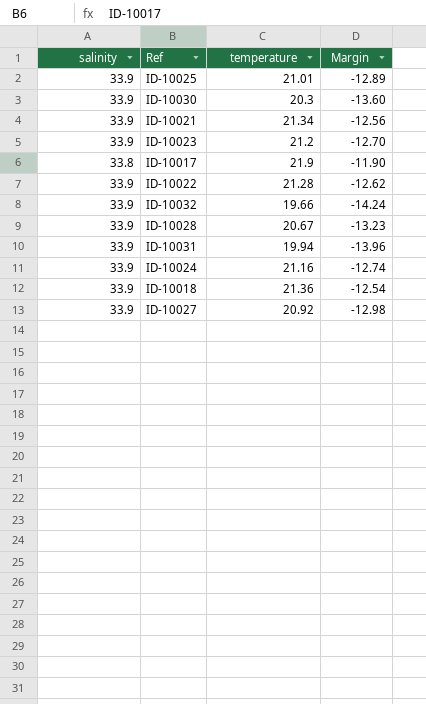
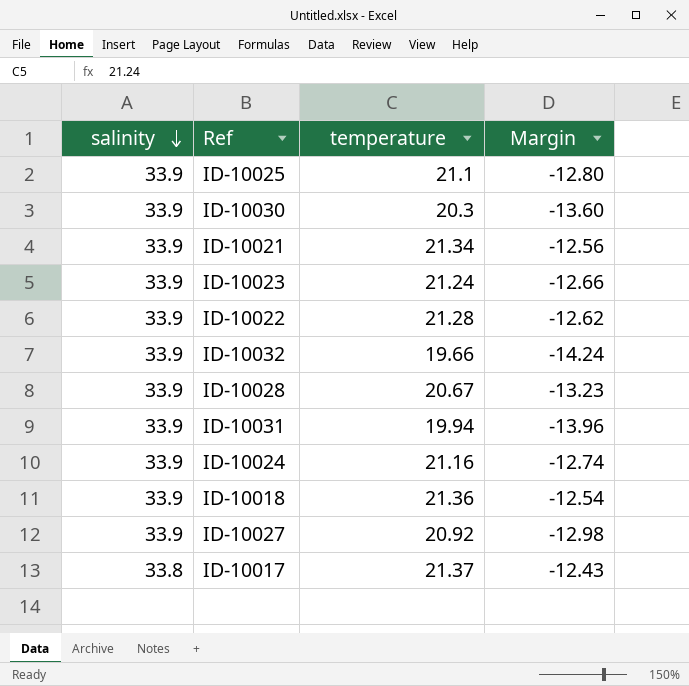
row order: none -> salinity descending
ID-10025 | temperature: 21.01 -> 21.1
ID-10025 | Margin: -12.89 -> -12.80
ID-10023 | temperature: 21.2 -> 21.24
ID-10023 | Margin: -12.70 -> -12.66
ID-10017 | temperature: 21.9 -> 21.37
ID-10017 | Margin: -11.90 -> -12.43

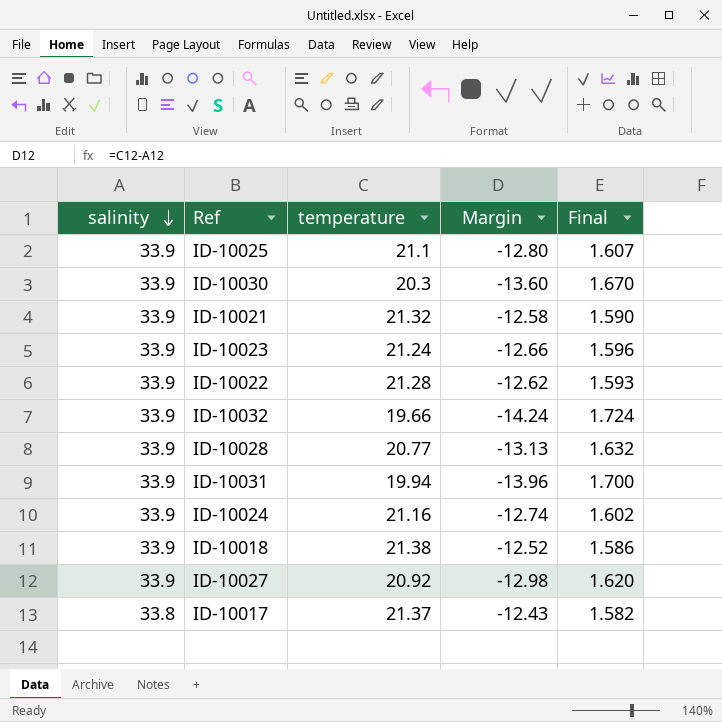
column Final | formula: none -> [salinity] / [temperature]
ID-10021 | temperature: 21.34 -> 21.32
ID-10021 | Margin: -12.56 -> -12.58
ID-10028 | temperature: 20.67 -> 20.77
ID-10028 | Margin: -13.23 -> -13.13
ID-10018 | temperature: 21.36 -> 21.38
ID-10018 | Margin: -12.54 -> -12.52

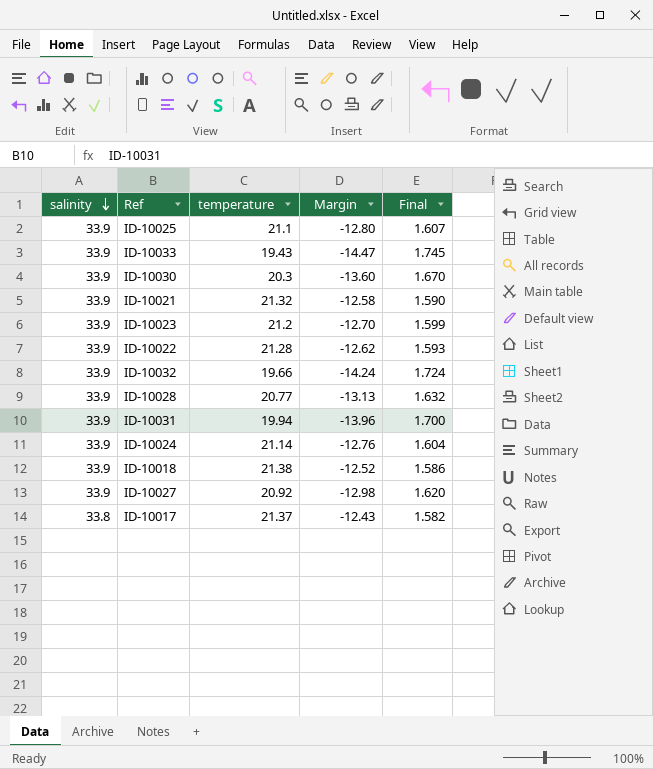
row ID-10033: none -> 33.9 | 19.43 | -14.47 | 1.745
ID-10023 | temperature: 21.24 -> 21.2
ID-10023 | Margin: -12.66 -> -12.70
ID-10023 | Final: 1.596 -> 1.599
ID-10024 | temperature: 21.16 -> 21.14
ID-10024 | Margin: -12.74 -> -12.76
ID-10024 | Final: 1.602 -> 1.604

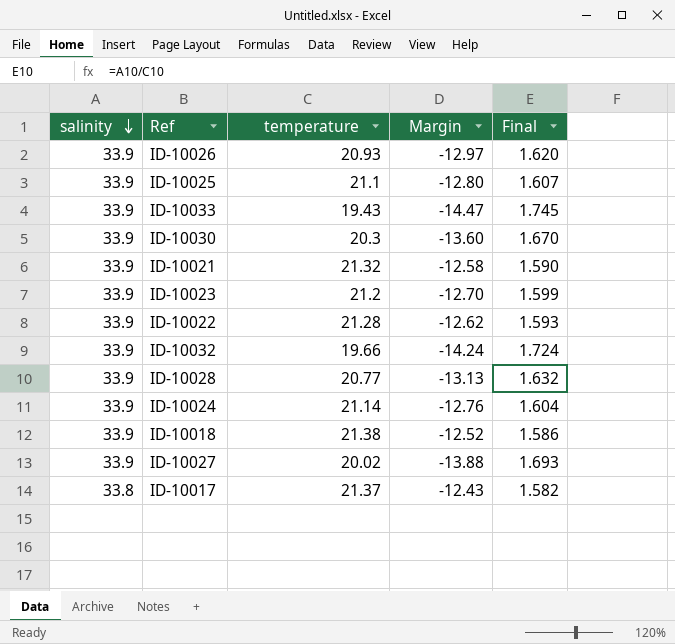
row ID-10031: 33.9 | 19.94 | -13.96 | 1.700 -> none
row ID-10026: none -> 33.9 | 20.93 | -12.97 | 1.620
ID-10027 | temperature: 20.92 -> 20.02
ID-10027 | Margin: -12.98 -> -13.88
ID-10027 | Final: 1.620 -> 1.693

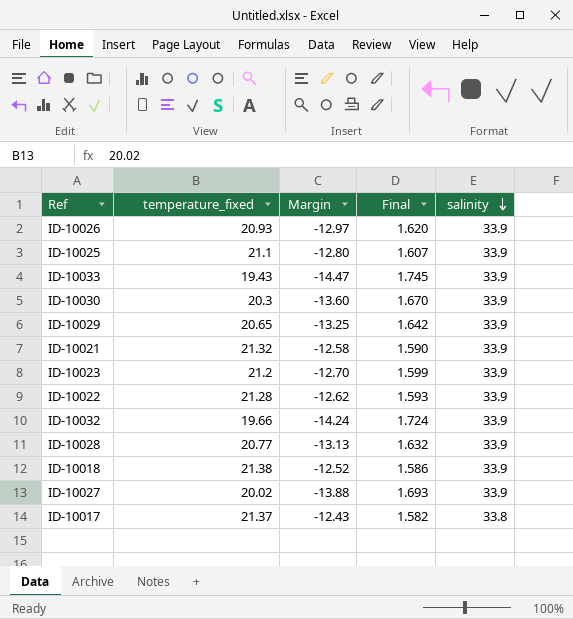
column name: temperature -> temperature_fixed
column salinity | position: 1 -> 5
row ID-10024: 33.9 | 21.14 | -12.76 | 1.604 -> none
row ID-10029: none -> 20.65 | -13.25 | 1.642 | 33.9

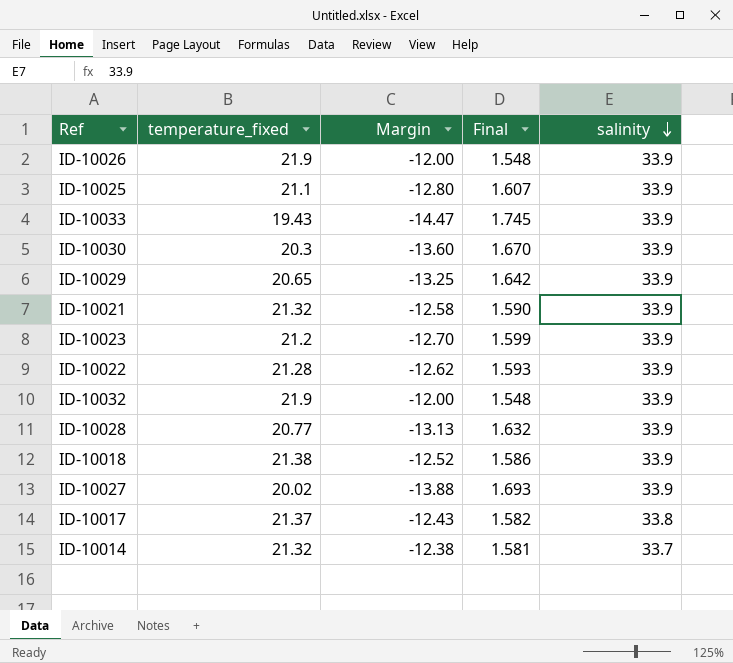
ID-10026 | temperature_fixed: 20.93 -> 21.9
ID-10026 | Margin: -12.97 -> -12.00
ID-10026 | Final: 1.620 -> 1.548
ID-10032 | temperature_fixed: 19.66 -> 21.9
ID-10032 | Margin: -14.24 -> -12.00
ID-10032 | Final: 1.724 -> 1.548
row ID-10014: none -> 21.32 | -12.38 | 1.581 | 33.7

